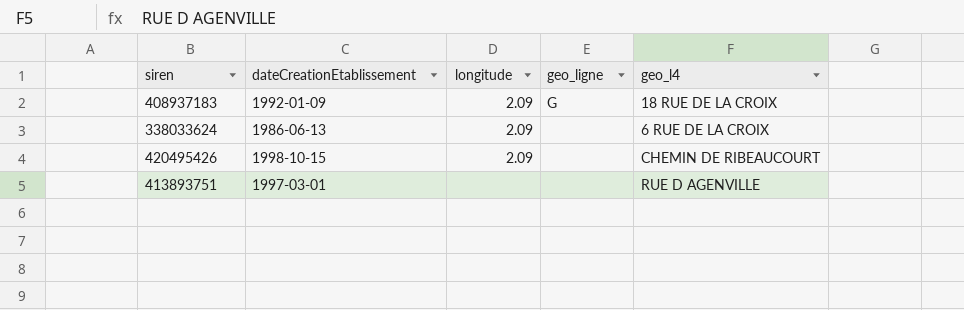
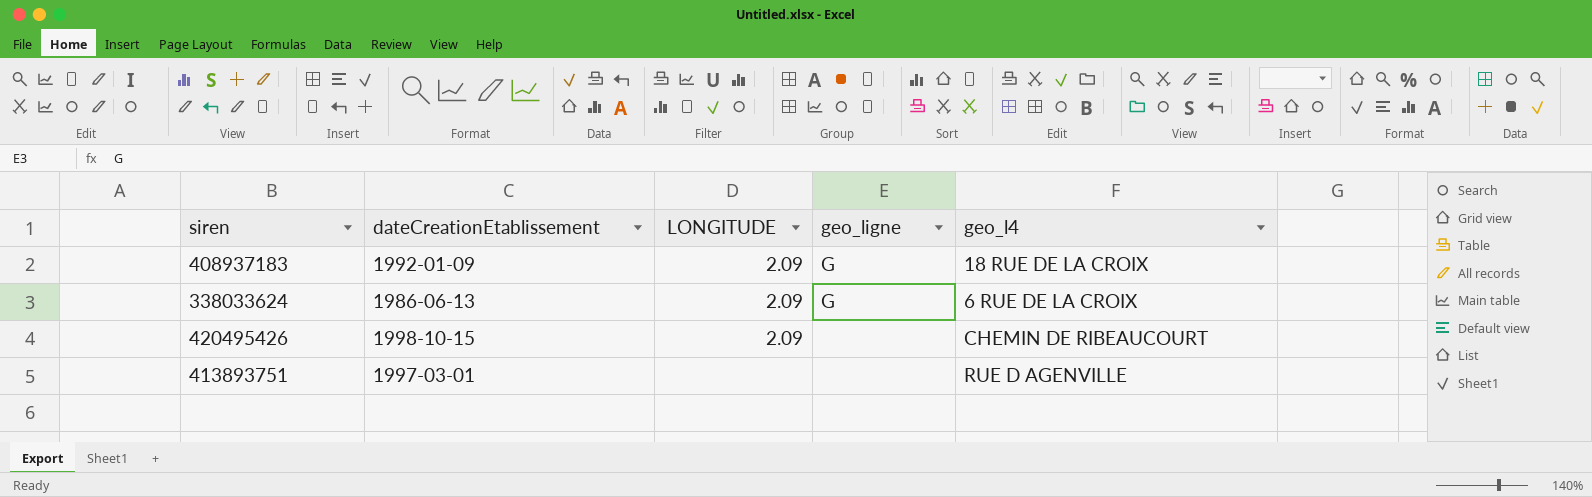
column name: longitude -> LONGITUDE
338033624 | geo_ligne: none -> G

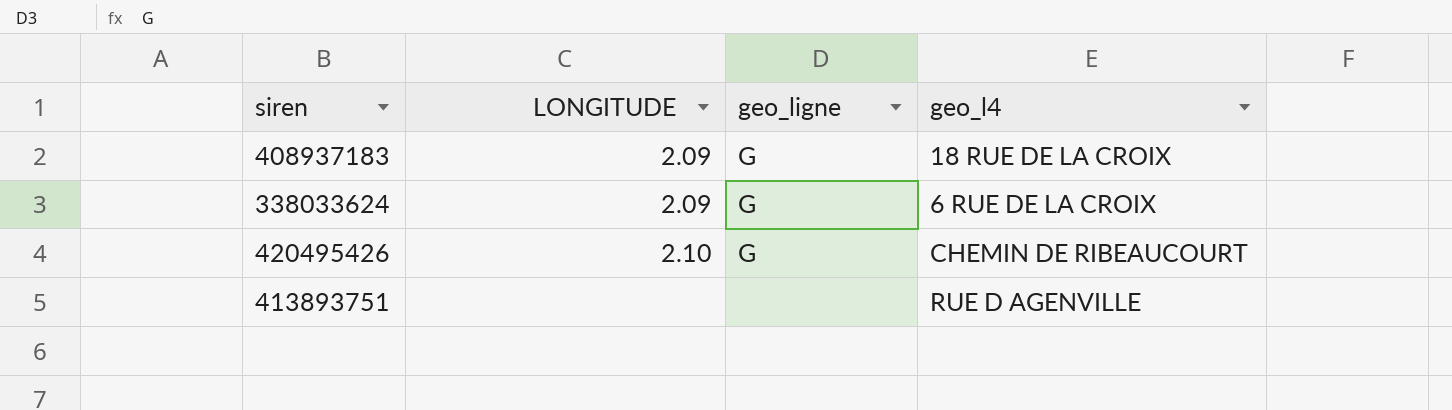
column dateCreationEtablissement | position: 2 -> none
420495426 | LONGITUDE: 2.09 -> 2.10
420495426 | geo_ligne: none -> G

